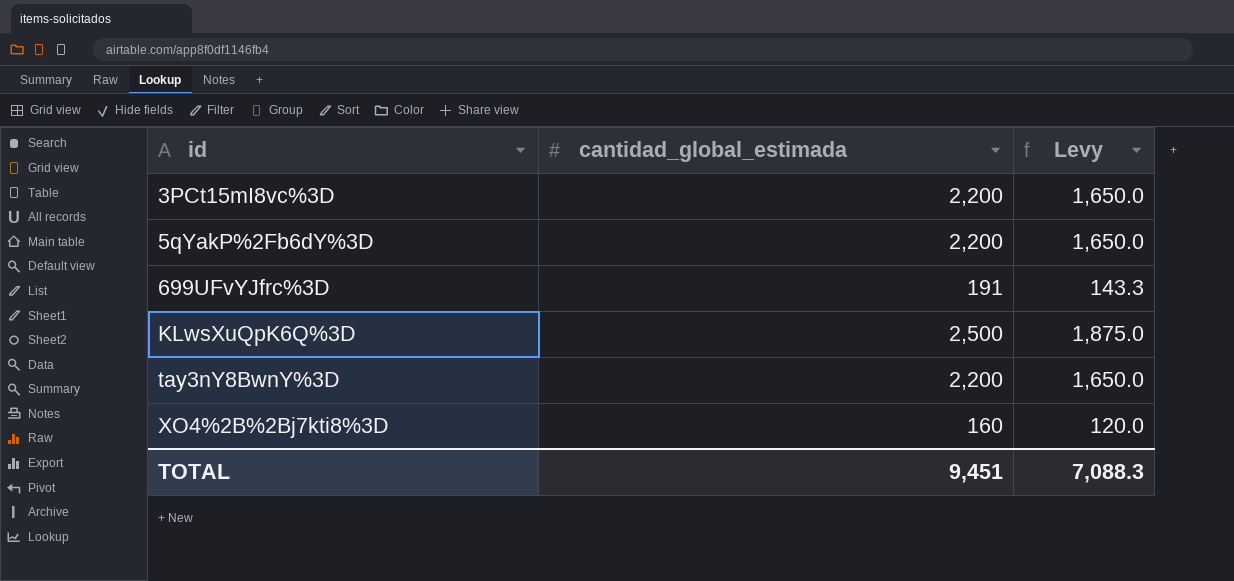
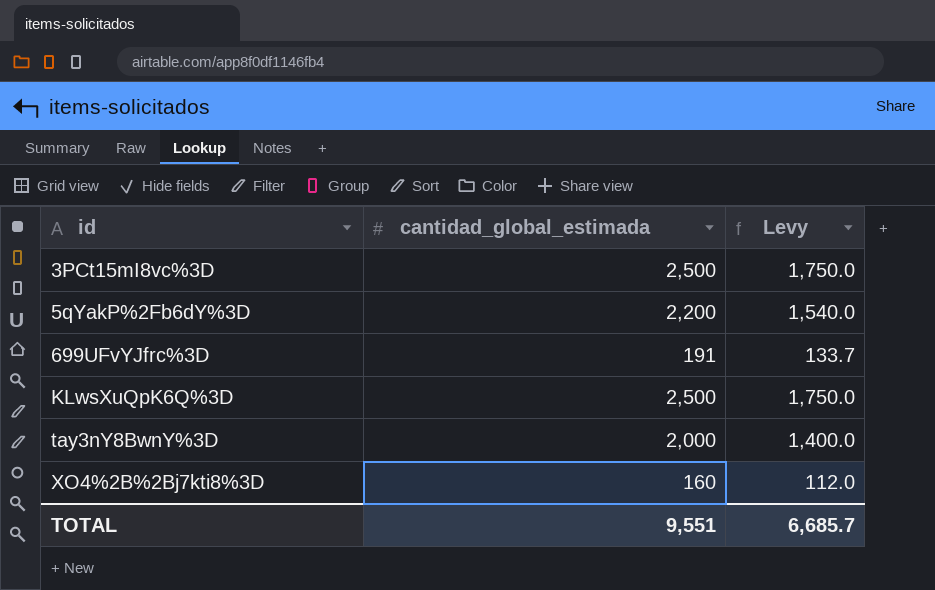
column Levy | formula: [cantidad_global_estimada] * 0.75 -> [cantidad_global_estimada] * 0.7
3PCt15mI8vc%3D | cantidad_global_estimada: 2,200 -> 2,500
tay3nY8BwnY%3D | cantidad_global_estimada: 2,200 -> 2,000
TOTAL | cantidad_global_estimada: 9,451 -> 9,551
TOTAL | Levy: 7,088.3 -> 6,685.7

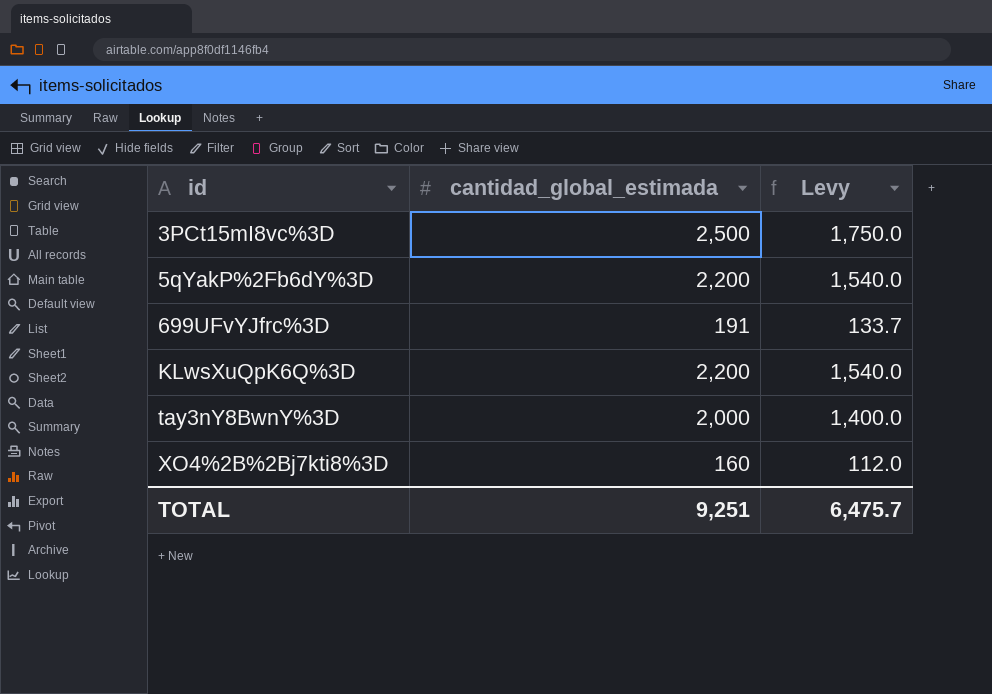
KLwsXuQpK6Q%3D | cantidad_global_estimada: 2,500 -> 2,200
KLwsXuQpK6Q%3D | Levy: 1,750.0 -> 1,540.0
TOTAL | cantidad_global_estimada: 9,551 -> 9,251
TOTAL | Levy: 6,685.7 -> 6,475.7

